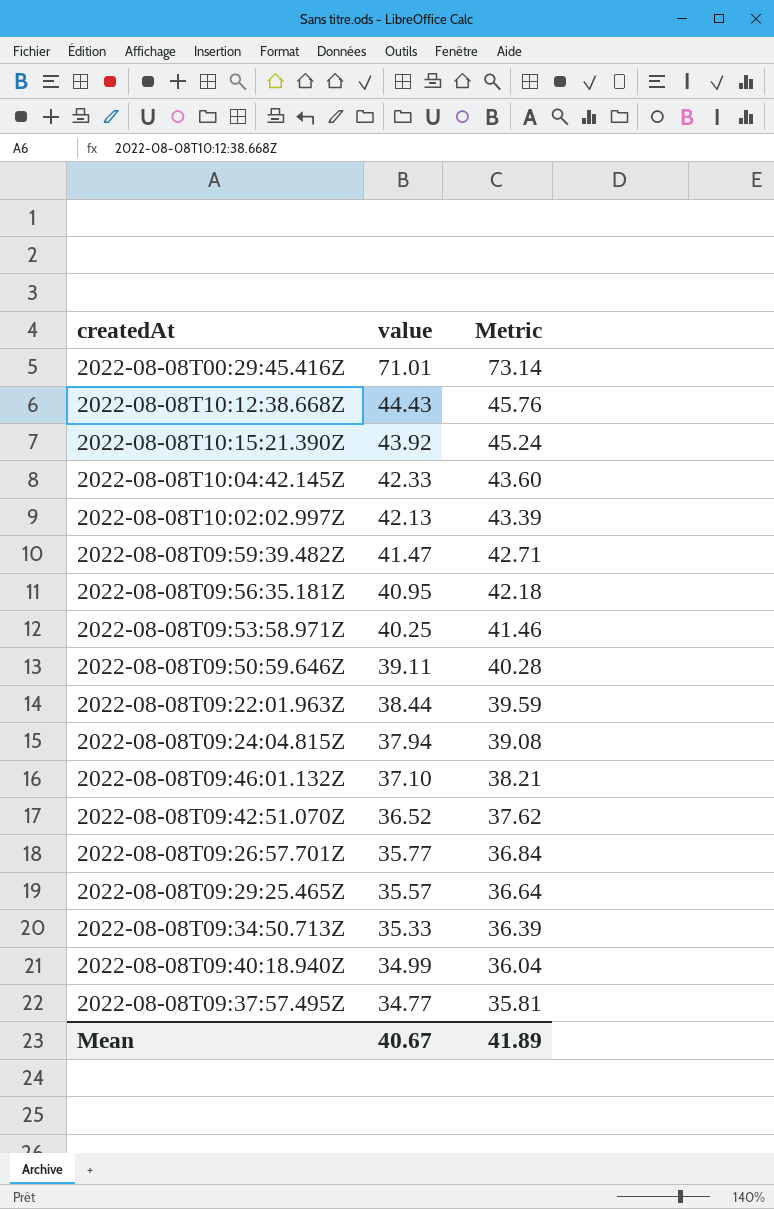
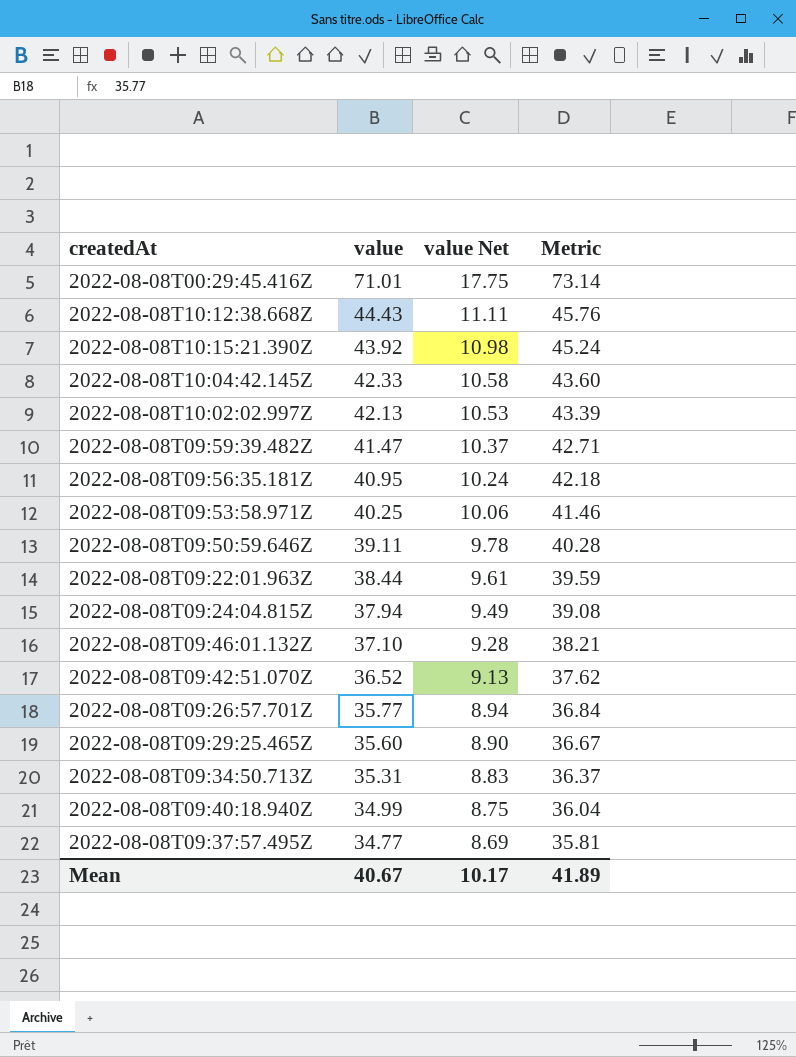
column value Net | formula: none -> [value] * 0.25
2022-08-08T09:29:25.465Z | value: 35.57 -> 35.60
2022-08-08T09:29:25.465Z | Metric: 36.64 -> 36.67
2022-08-08T09:34:50.713Z | value: 35.33 -> 35.31
2022-08-08T09:34:50.713Z | Metric: 36.39 -> 36.37

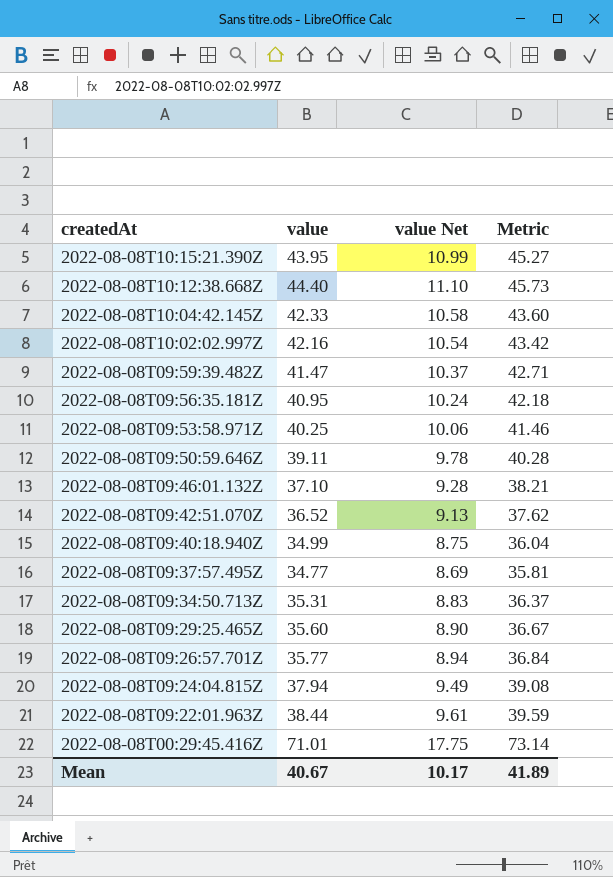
row order: value descending -> createdAt descending
2022-08-08T10:15:21.390Z | value: 43.92 -> 43.95
2022-08-08T10:15:21.390Z | value Net: 10.98 -> 10.99
2022-08-08T10:15:21.390Z | Metric: 45.24 -> 45.27
2022-08-08T10:12:38.668Z | value: 44.43 -> 44.40
2022-08-08T10:12:38.668Z | value Net: 11.11 -> 11.10
2022-08-08T10:12:38.668Z | Metric: 45.76 -> 45.73
2022-08-08T10:02:02.997Z | value: 42.13 -> 42.16
2022-08-08T10:02:02.997Z | value Net: 10.53 -> 10.54
2022-08-08T10:02:02.997Z | Metric: 43.39 -> 43.42

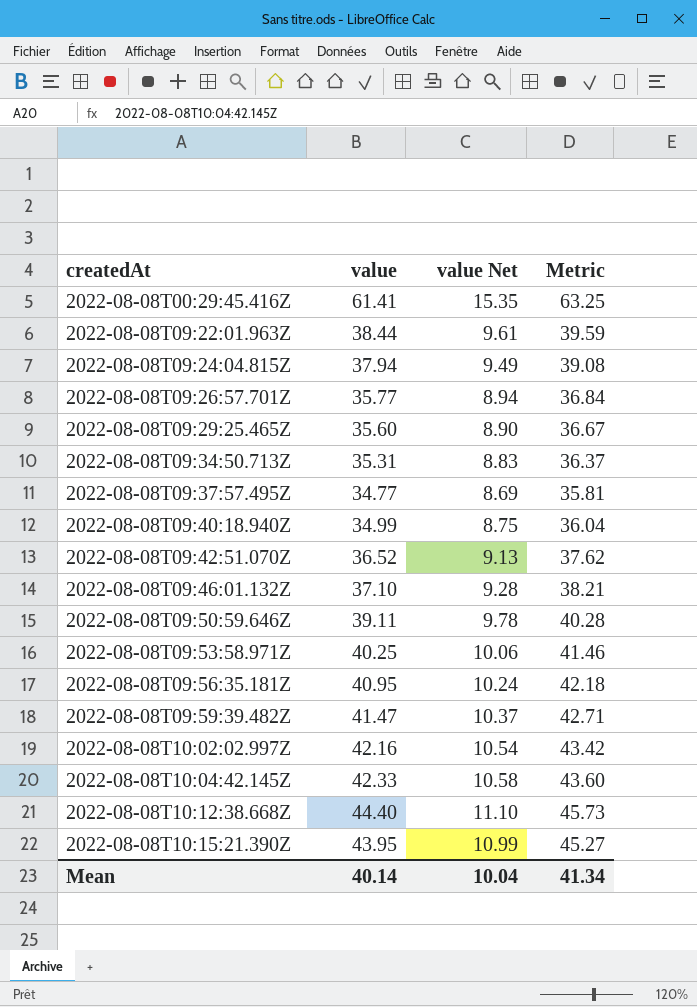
row order: createdAt descending -> createdAt ascending
2022-08-08T00:29:45.416Z | value: 71.01 -> 61.41
2022-08-08T00:29:45.416Z | value Net: 17.75 -> 15.35
2022-08-08T00:29:45.416Z | Metric: 73.14 -> 63.25
Mean | value: 40.67 -> 40.14
Mean | value Net: 10.17 -> 10.04
Mean | Metric: 41.89 -> 41.34

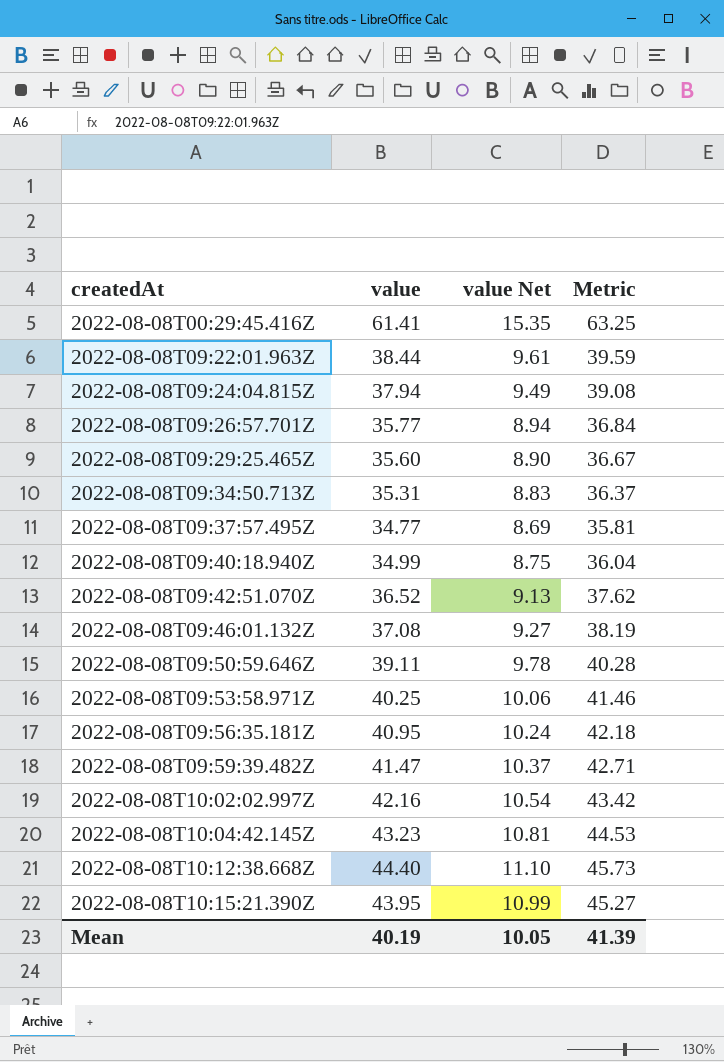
2022-08-08T09:46:01.132Z | value: 37.10 -> 37.08
2022-08-08T09:46:01.132Z | value Net: 9.28 -> 9.27
2022-08-08T09:46:01.132Z | Metric: 38.21 -> 38.19
2022-08-08T10:04:42.145Z | value: 42.33 -> 43.23
2022-08-08T10:04:42.145Z | value Net: 10.58 -> 10.81
2022-08-08T10:04:42.145Z | Metric: 43.60 -> 44.53
Mean | value: 40.14 -> 40.19
Mean | value Net: 10.04 -> 10.05
Mean | Metric: 41.34 -> 41.39

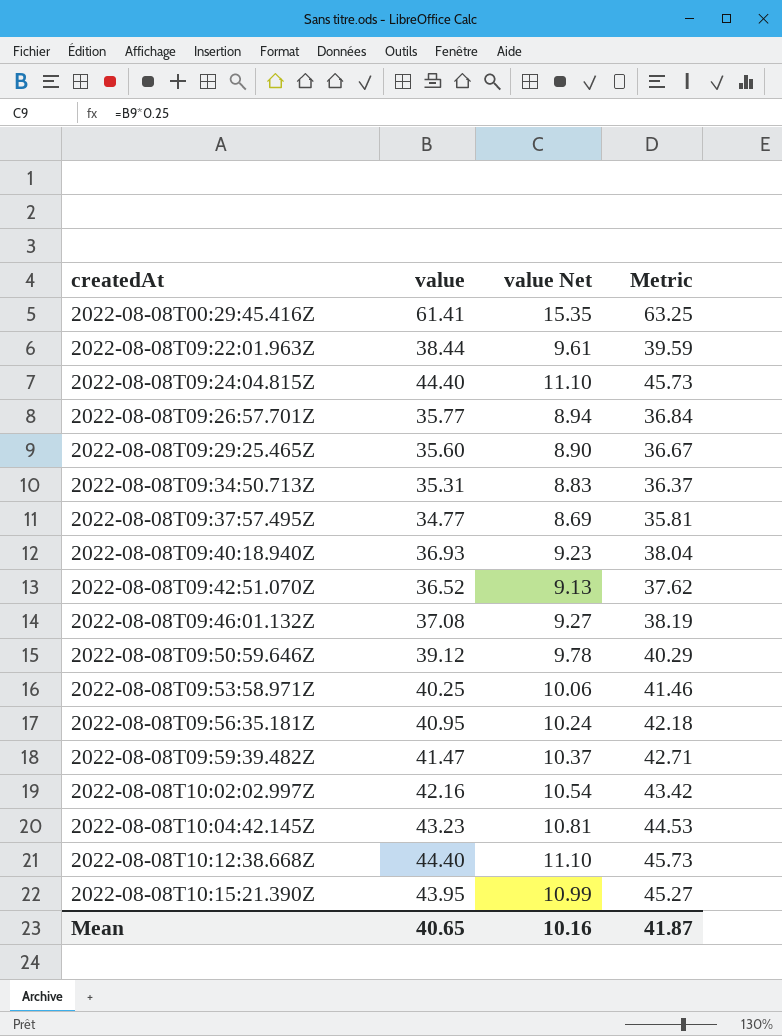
2022-08-08T09:24:04.815Z | value: 37.94 -> 44.40
2022-08-08T09:24:04.815Z | value Net: 9.49 -> 11.10
2022-08-08T09:24:04.815Z | Metric: 39.08 -> 45.73
2022-08-08T09:40:18.940Z | value: 34.99 -> 36.93
2022-08-08T09:40:18.940Z | value Net: 8.75 -> 9.23
2022-08-08T09:40:18.940Z | Metric: 36.04 -> 38.04
2022-08-08T09:50:59.646Z | value: 39.11 -> 39.12
2022-08-08T09:50:59.646Z | Metric: 40.28 -> 40.29
Mean | value: 40.19 -> 40.65
Mean | value Net: 10.05 -> 10.16
Mean | Metric: 41.39 -> 41.87

